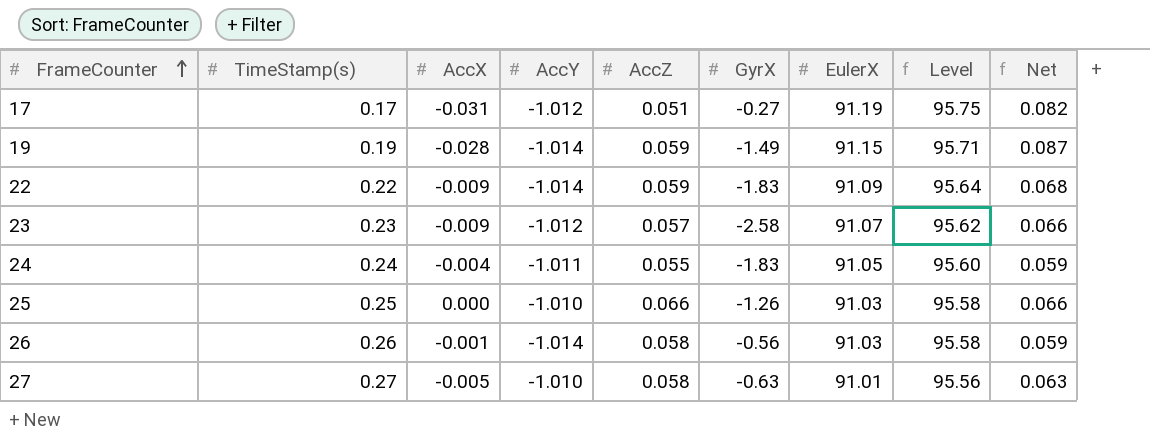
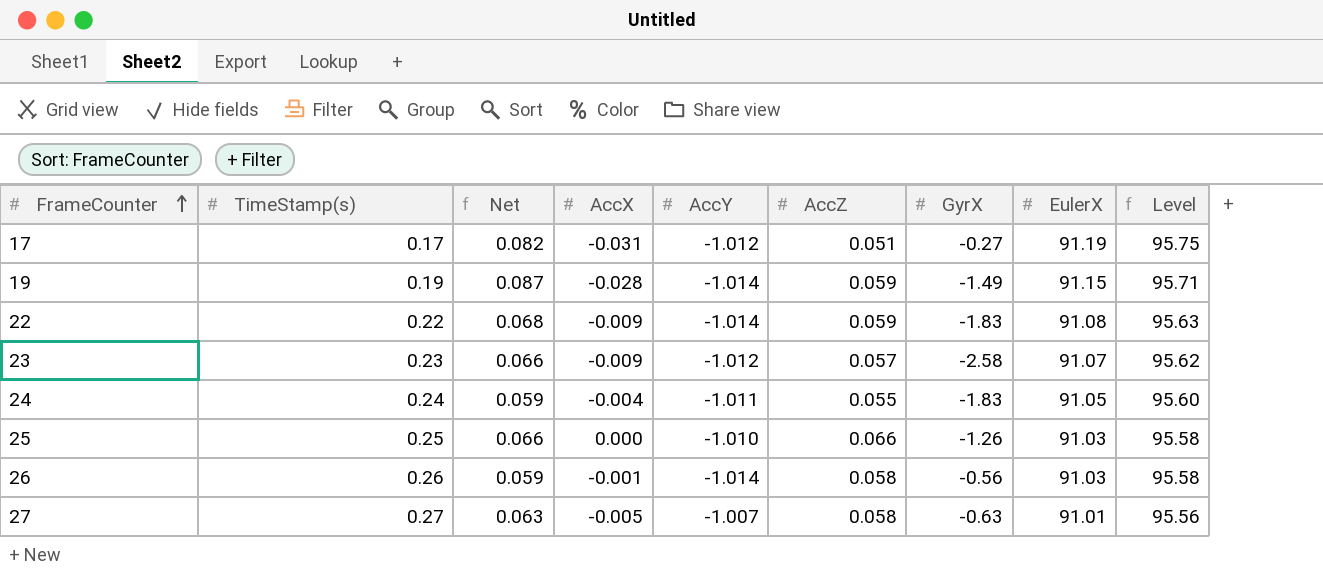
column Net | position: 9 -> 3
22 | EulerX: 91.09 -> 91.08
22 | Level: 95.64 -> 95.63
27 | AccY: -1.010 -> -1.007

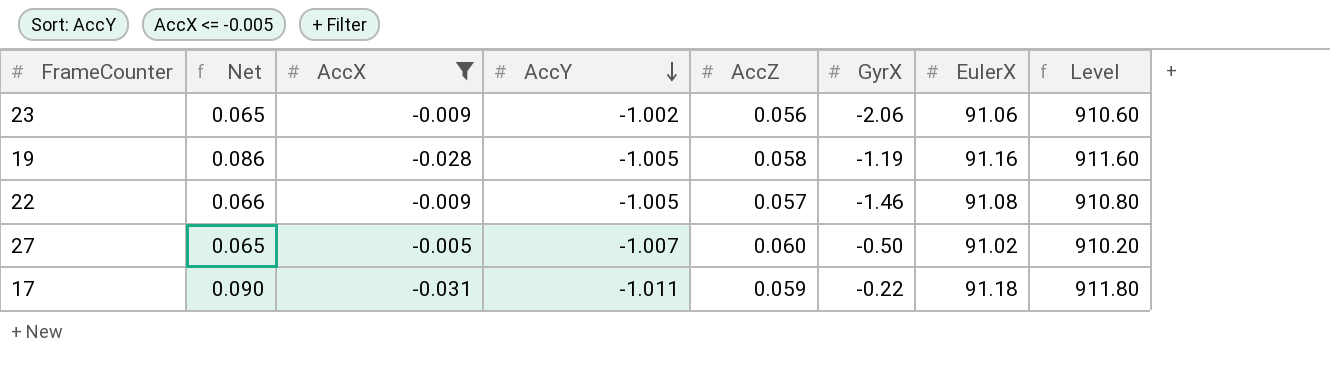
filter: none -> AccX <= -0.005
row order: FrameCounter ascending -> AccY descending
column TimeStamp(s) | position: 2 -> none
column Level | formula: [EulerX] * 1.05 -> [EulerX] * 10
23 | Net: 0.066 -> 0.065
23 | AccY: -1.012 -> -1.002
23 | AccZ: 0.057 -> 0.056
23 | GyrX: -2.58 -> -2.06
23 | EulerX: 91.07 -> 91.06
19 | Net: 0.087 -> 0.086
19 | AccY: -1.014 -> -1.005
19 | AccZ: 0.059 -> 0.058
19 | GyrX: -1.49 -> -1.19
19 | EulerX: 91.15 -> 91.16
22 | Net: 0.068 -> 0.066
22 | AccY: -1.014 -> -1.005
22 | AccZ: 0.059 -> 0.057
22 | GyrX: -1.83 -> -1.46
27 | Net: 0.063 -> 0.065
27 | AccZ: 0.058 -> 0.060
27 | GyrX: -0.63 -> -0.50
27 | EulerX: 91.01 -> 91.02
17 | Net: 0.082 -> 0.090
17 | AccY: -1.012 -> -1.011
17 | AccZ: 0.051 -> 0.059
17 | GyrX: -0.27 -> -0.22
17 | EulerX: 91.19 -> 91.18

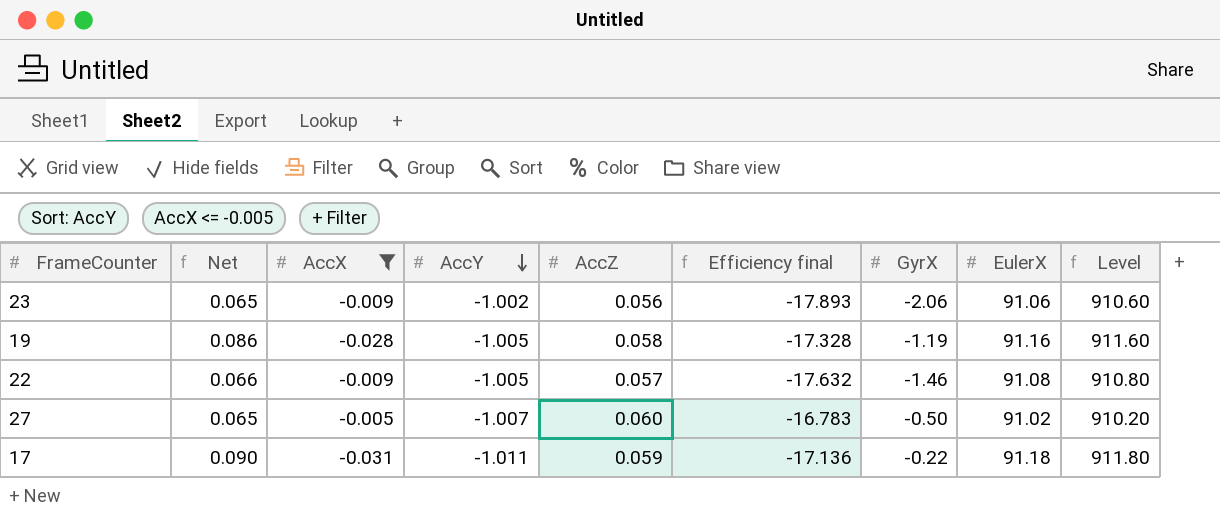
column Efficiency final | formula: none -> [AccY] / [AccZ]

